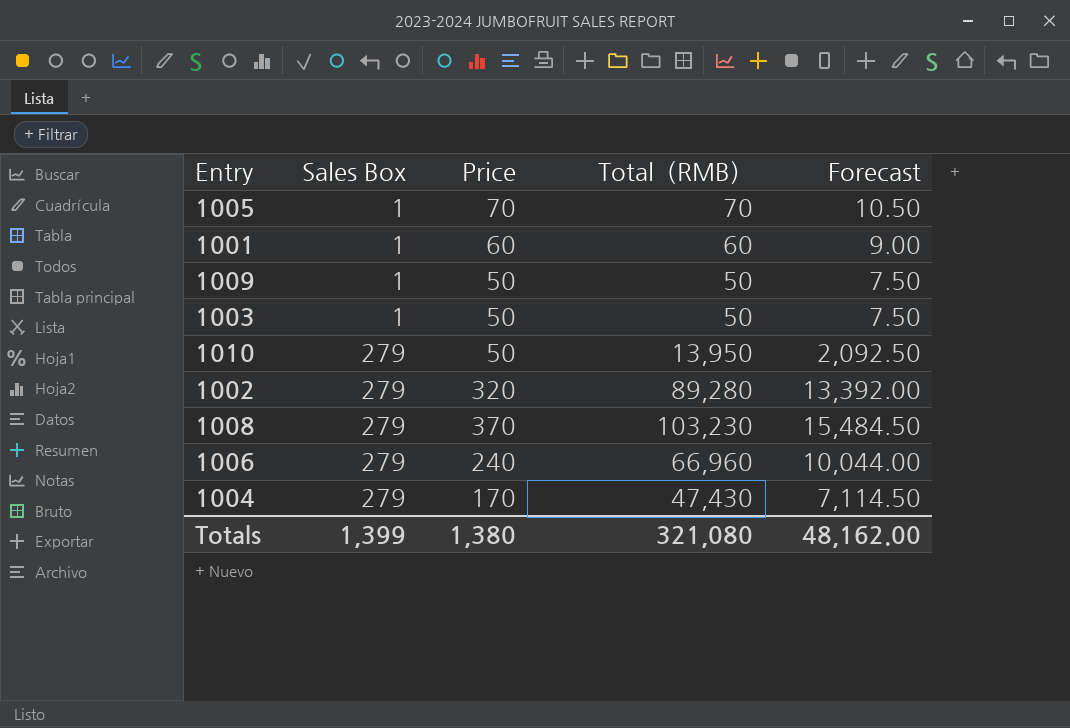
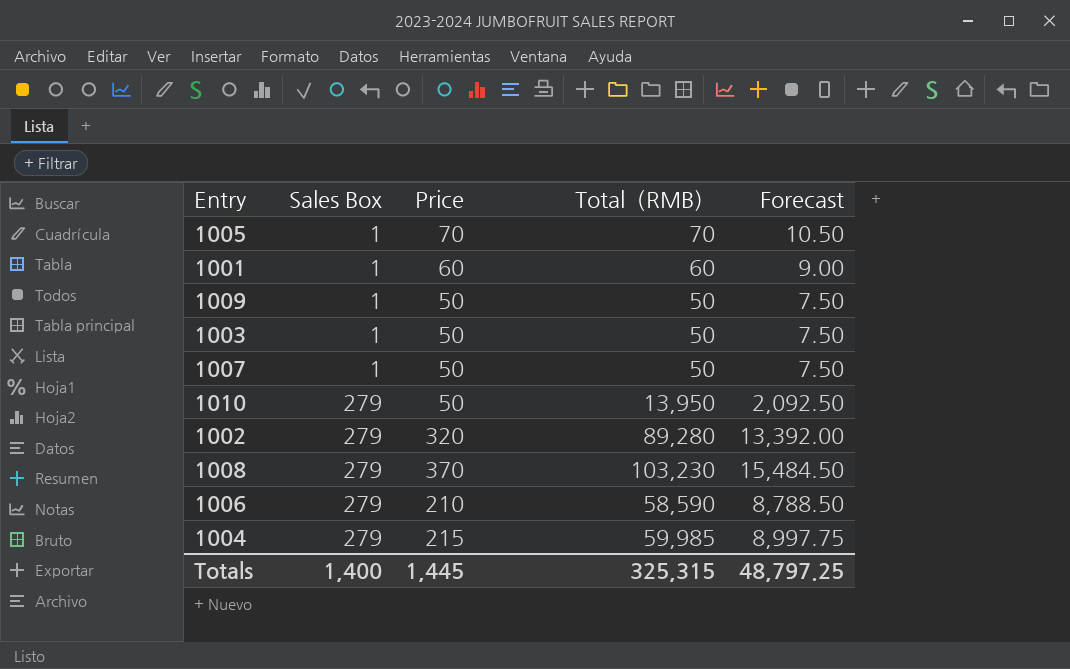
row 1007: none -> 1 | 50 | 50 | 7.50
1006 | Price: 240 -> 210
1006 | Total（RMB）: 66,960 -> 58,590
1006 | Forecast: 10,044.00 -> 8,788.50
1004 | Price: 170 -> 215
1004 | Total（RMB）: 47,430 -> 59,985
1004 | Forecast: 7,114.50 -> 8,997.75
Totals | Sales Box: 1,399 -> 1,400
Totals | Price: 1,380 -> 1,445
Totals | Total（RMB）: 321,080 -> 325,315
Totals | Forecast: 48,162.00 -> 48,797.25

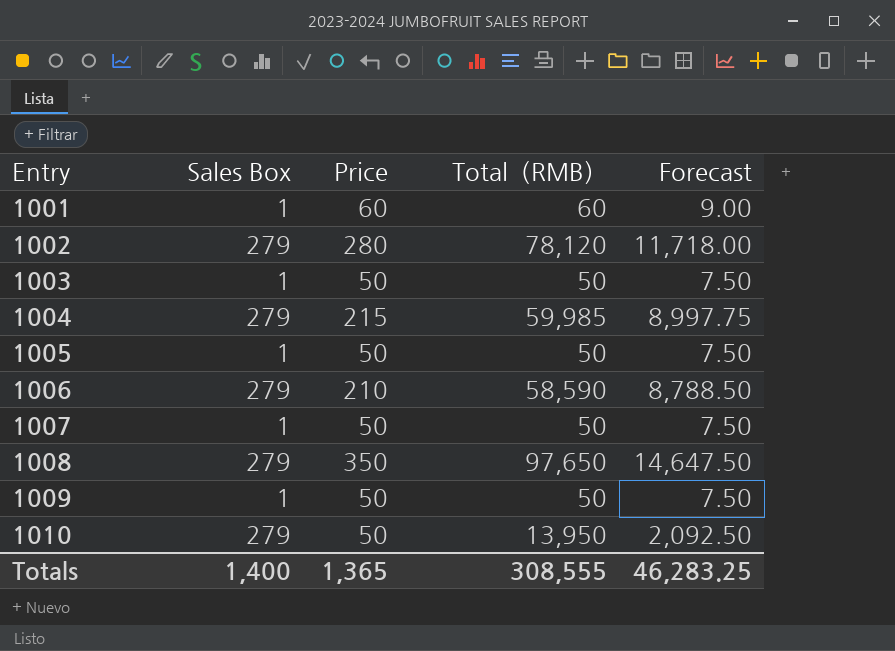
row order: Sales Box ascending -> Entry ascending
1002 | Price: 320 -> 280
1002 | Total（RMB）: 89,280 -> 78,120
1002 | Forecast: 13,392.00 -> 11,718.00
1005 | Price: 70 -> 50
1005 | Total（RMB）: 70 -> 50
1005 | Forecast: 10.50 -> 7.50
1008 | Price: 370 -> 350
1008 | Total（RMB）: 103,230 -> 97,650
1008 | Forecast: 15,484.50 -> 14,647.50
Totals | Price: 1,445 -> 1,365
Totals | Total（RMB）: 325,315 -> 308,555
Totals | Forecast: 48,797.25 -> 46,283.25

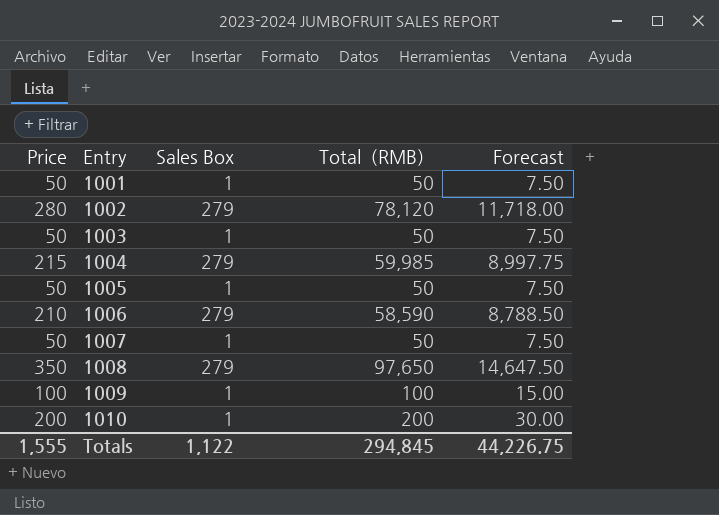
column Price | position: 3 -> 1
1001 | Price: 60 -> 50
1001 | Total（RMB）: 60 -> 50
1001 | Forecast: 9.00 -> 7.50
1009 | Price: 50 -> 100
1009 | Total（RMB）: 50 -> 100
1009 | Forecast: 7.50 -> 15.00
1010 | Price: 50 -> 200
1010 | Sales Box: 279 -> 1
1010 | Total（RMB）: 13,950 -> 200
1010 | Forecast: 2,092.50 -> 30.00
Totals | Price: 1,365 -> 1,555
Totals | Sales Box: 1,400 -> 1,122
Totals | Total（RMB）: 308,555 -> 294,845
Totals | Forecast: 46,283.25 -> 44,226.75

